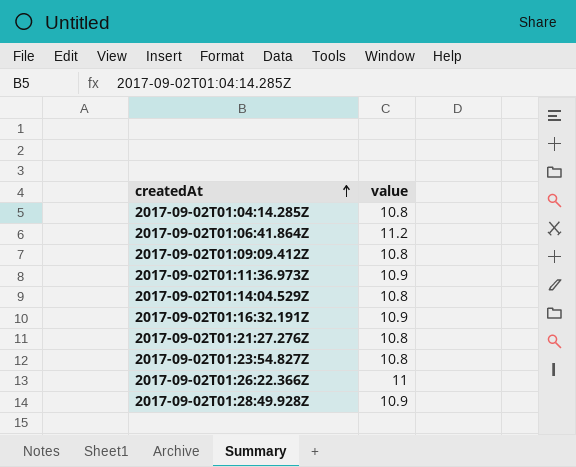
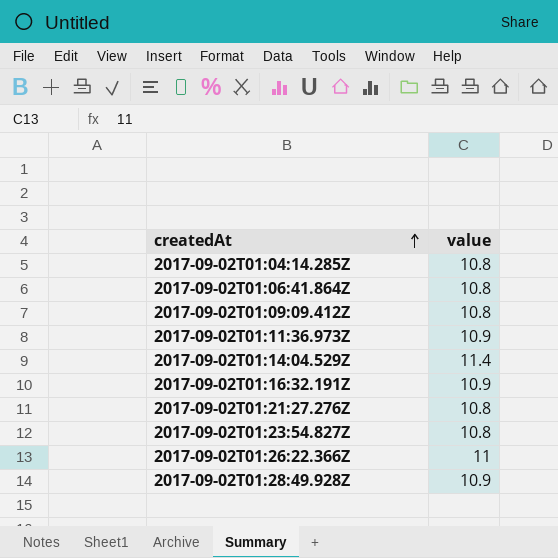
2017-09-02T01:06:41.864Z | value: 11.2 -> 10.8
2017-09-02T01:14:04.529Z | value: 10.8 -> 11.4

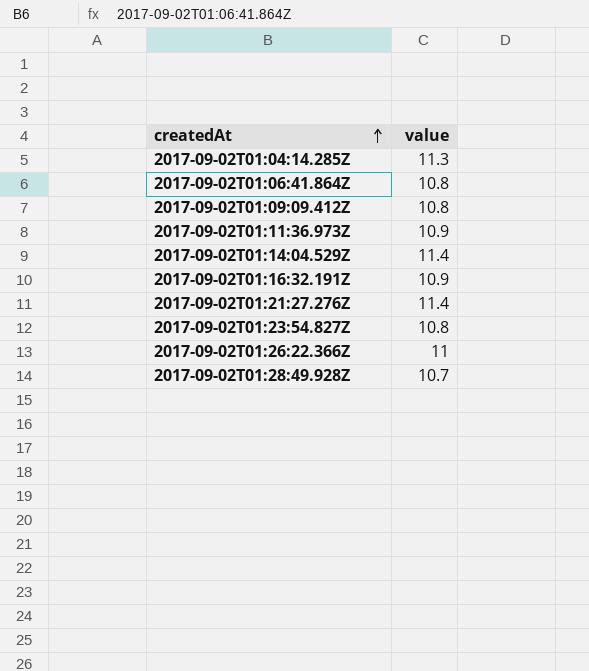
2017-09-02T01:04:14.285Z | value: 10.8 -> 11.3
2017-09-02T01:21:27.276Z | value: 10.8 -> 11.4
2017-09-02T01:28:49.928Z | value: 10.9 -> 10.7

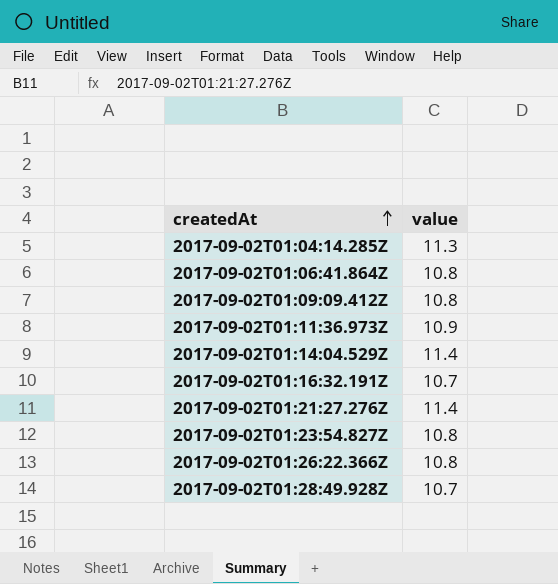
2017-09-02T01:16:32.191Z | value: 10.9 -> 10.7
2017-09-02T01:26:22.366Z | value: 11 -> 10.8

